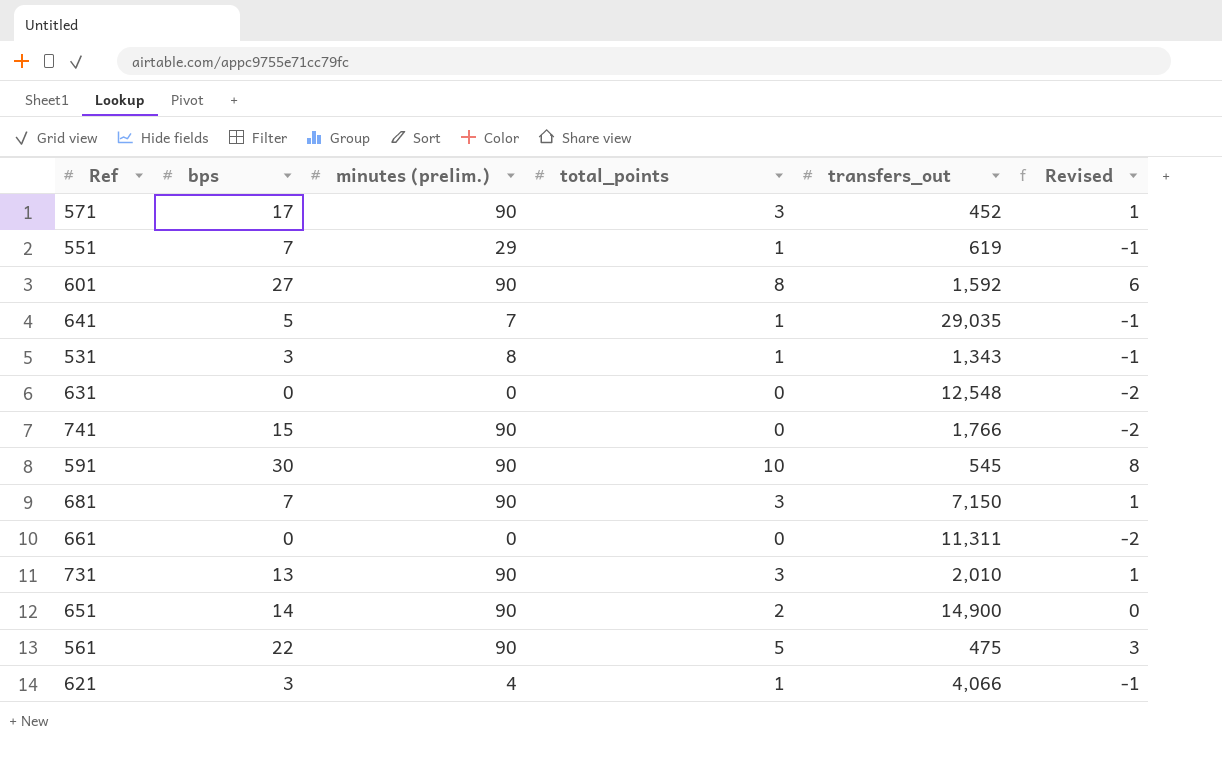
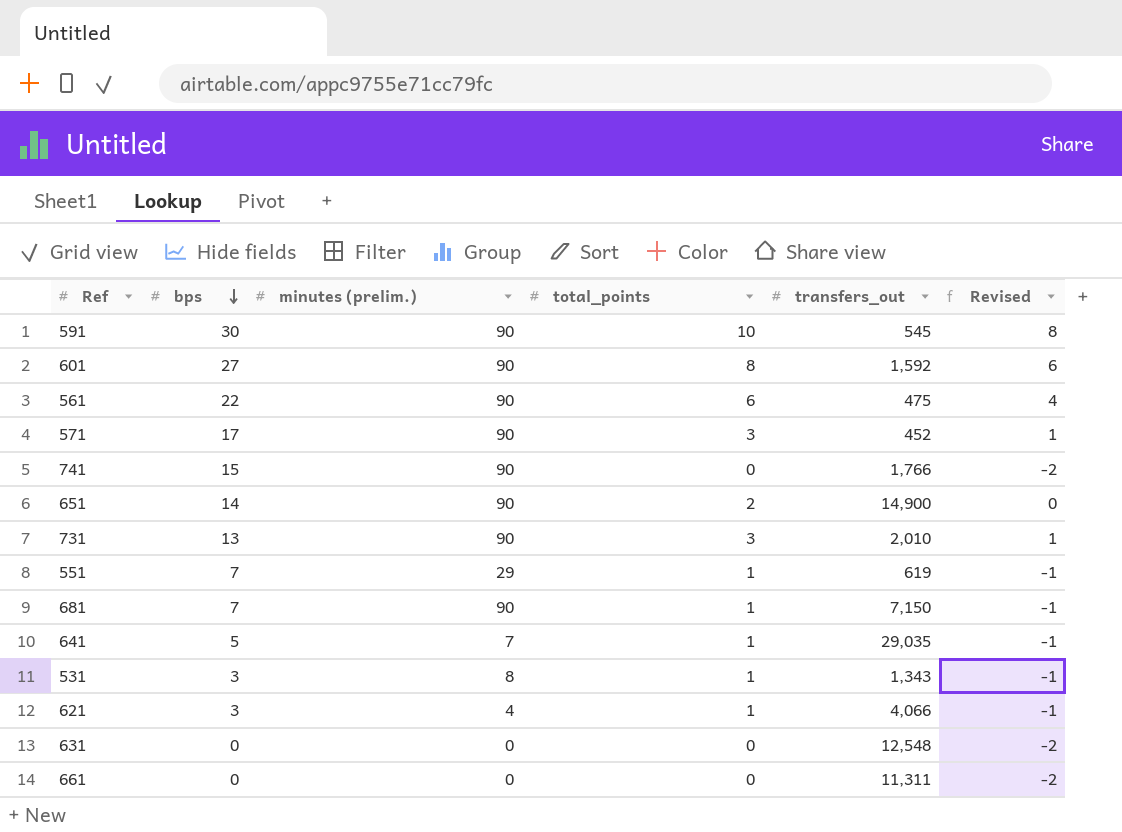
row order: none -> bps descending
561 | total_points: 5 -> 6
561 | Revised: 3 -> 4
681 | total_points: 3 -> 1
681 | Revised: 1 -> -1

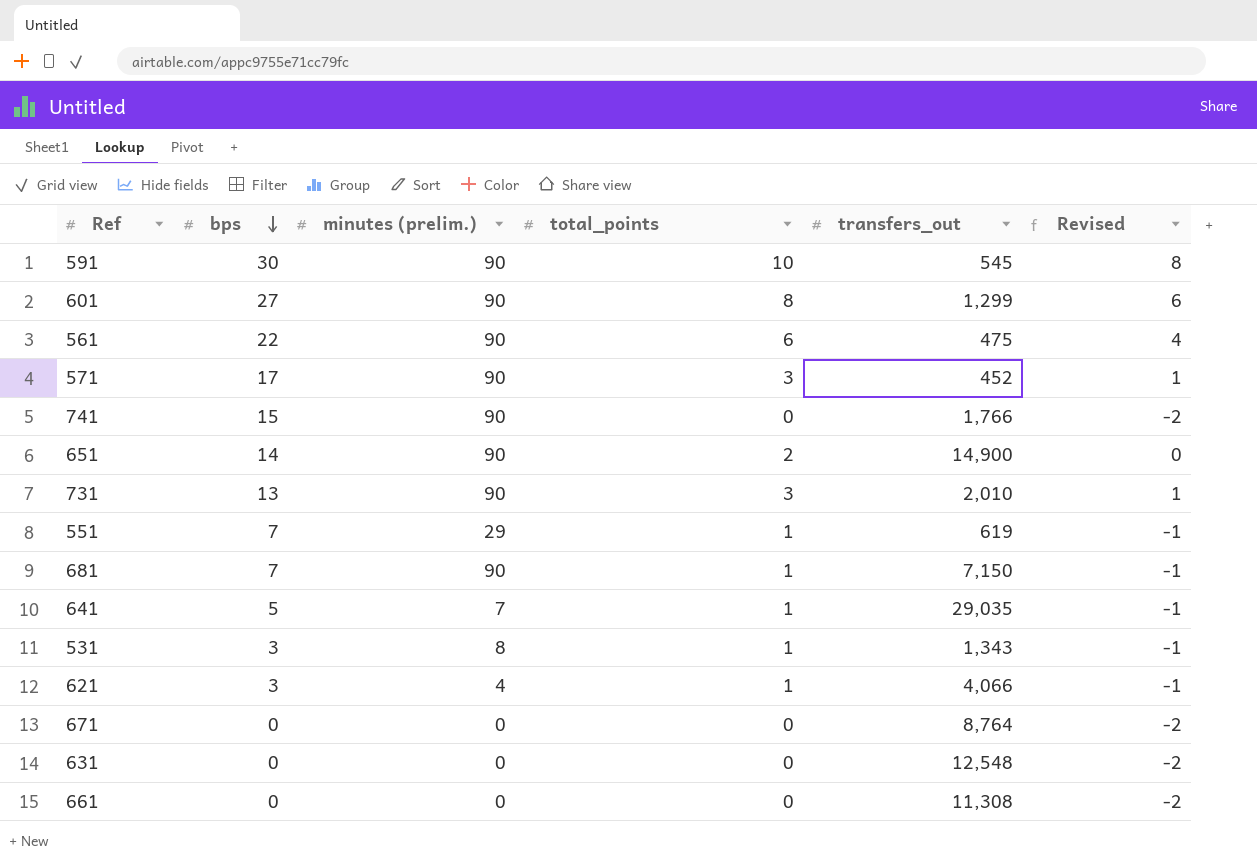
601 | transfers_out: 1,592 -> 1,299
row 671: none -> 0 | 0 | 0 | 8,764 | -2
661 | transfers_out: 11,311 -> 11,308

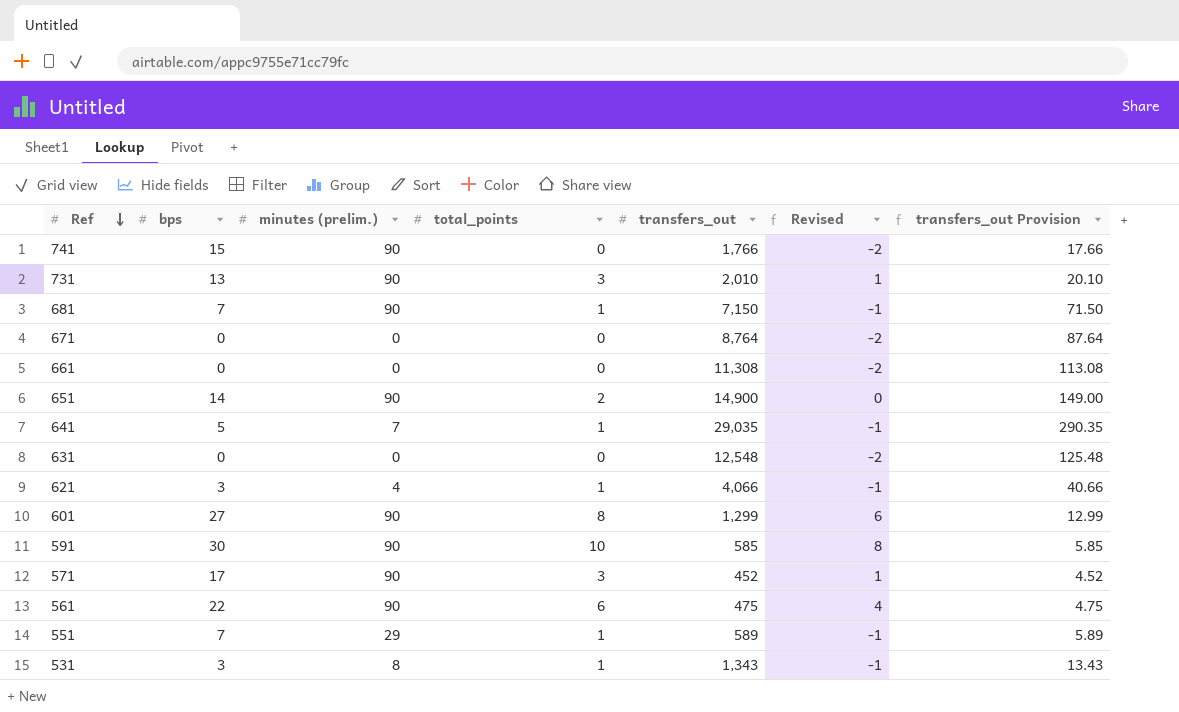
row order: bps descending -> Ref descending
column transfers_out Provision | formula: none -> [transfers_out] * 0.01
591 | transfers_out: 545 -> 585
551 | transfers_out: 619 -> 589

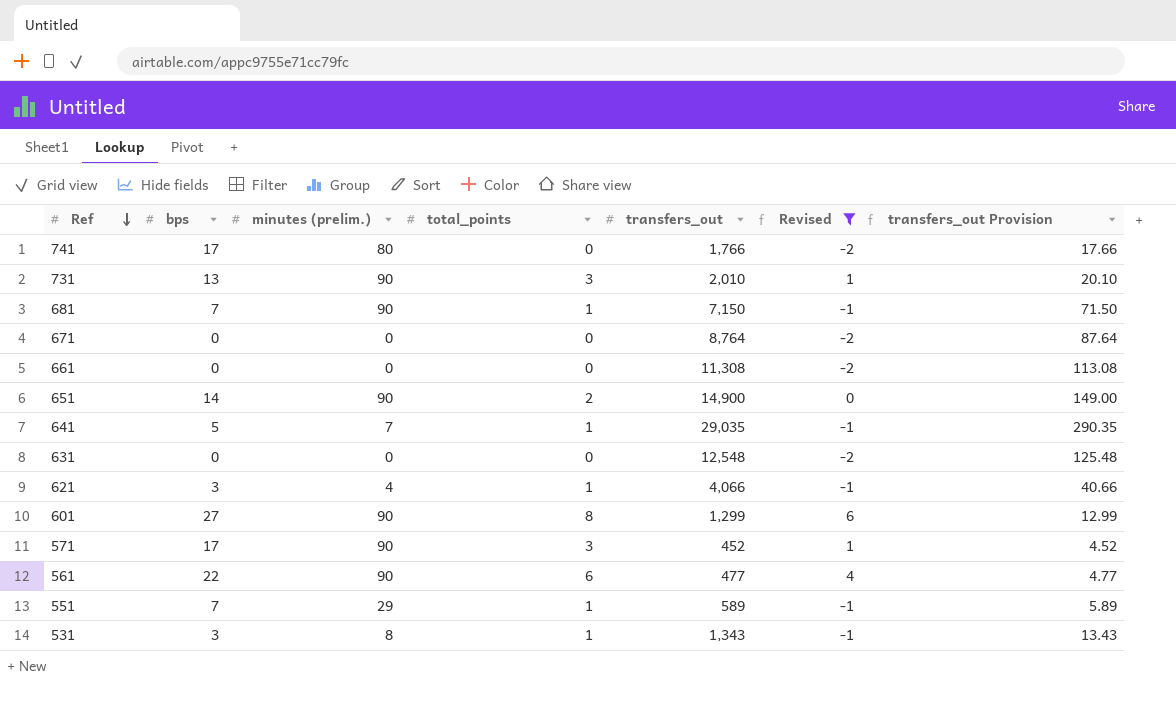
filter: none -> Revised != 8
741 | bps: 15 -> 17
741 | minutes (prelim.): 90 -> 80
561 | transfers_out: 475 -> 477
561 | transfers_out Provision: 4.75 -> 4.77

